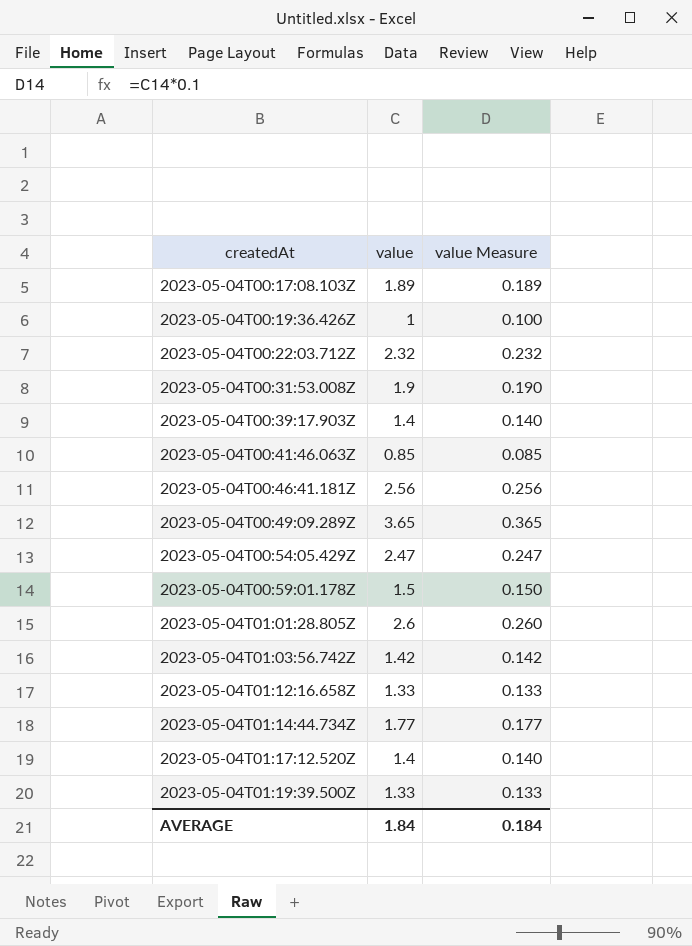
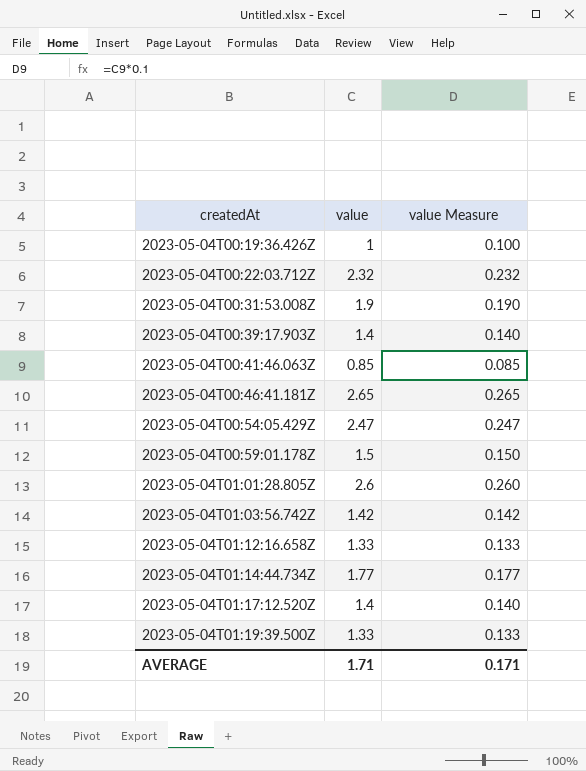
row 2023-05-04T00:17:08.103Z: 1.89 | 0.189 -> none
row 2023-05-04T00:49:09.289Z: 3.65 | 0.365 -> none
2023-05-04T00:46:41.181Z | value: 2.56 -> 2.65
2023-05-04T00:46:41.181Z | value Measure: 0.256 -> 0.265
AVERAGE | value: 1.84 -> 1.71
AVERAGE | value Measure: 0.184 -> 0.171

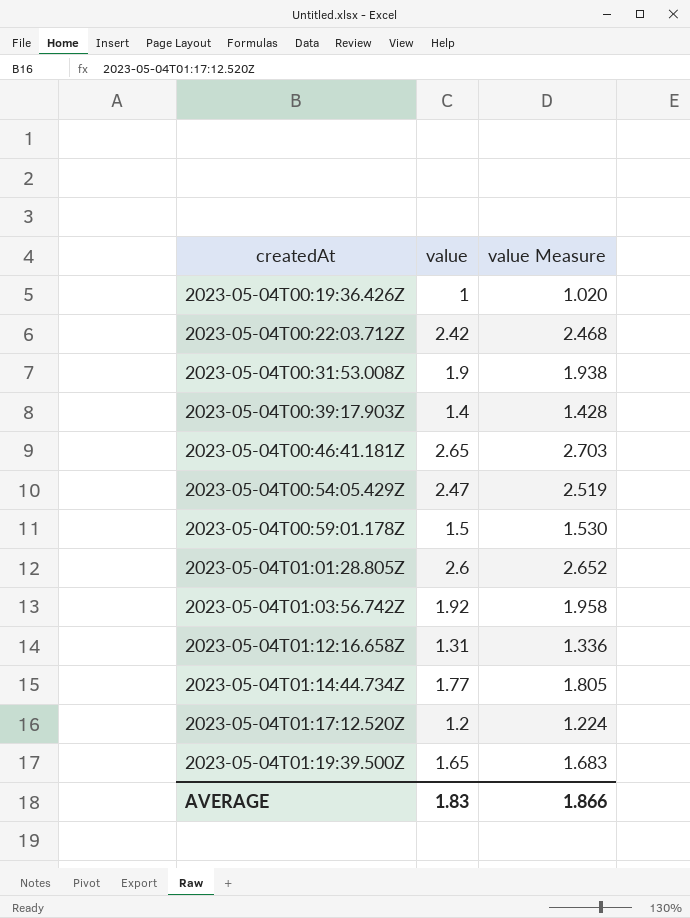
column value Measure | formula: [value] * 0.1 -> [value] * 1.02
row 2023-05-04T00:41:46.063Z: 0.85 | 0.085 -> none
2023-05-04T00:22:03.712Z | value: 2.32 -> 2.42
2023-05-04T01:03:56.742Z | value: 1.42 -> 1.92
2023-05-04T01:12:16.658Z | value: 1.33 -> 1.31
2023-05-04T01:17:12.520Z | value: 1.4 -> 1.2
2023-05-04T01:19:39.500Z | value: 1.33 -> 1.65
AVERAGE | value: 1.71 -> 1.83
AVERAGE | value Measure: 0.171 -> 1.866

